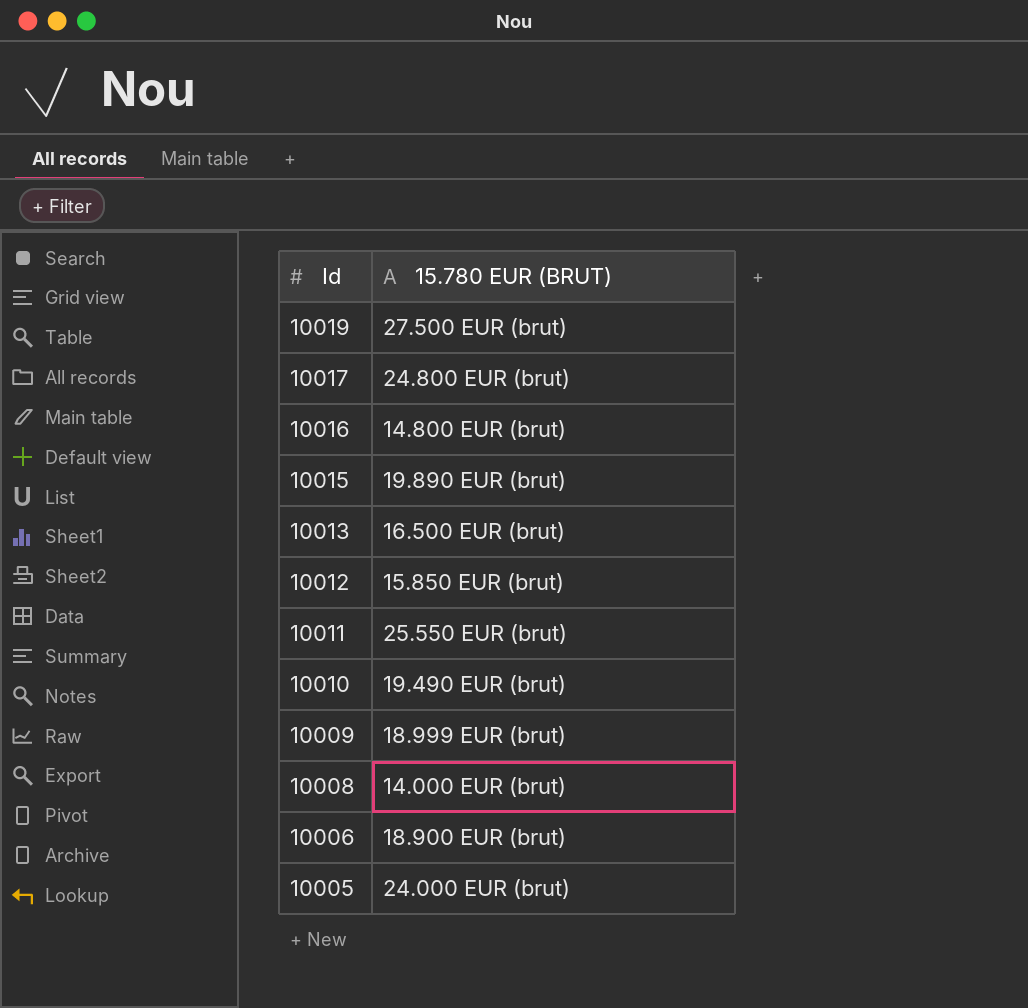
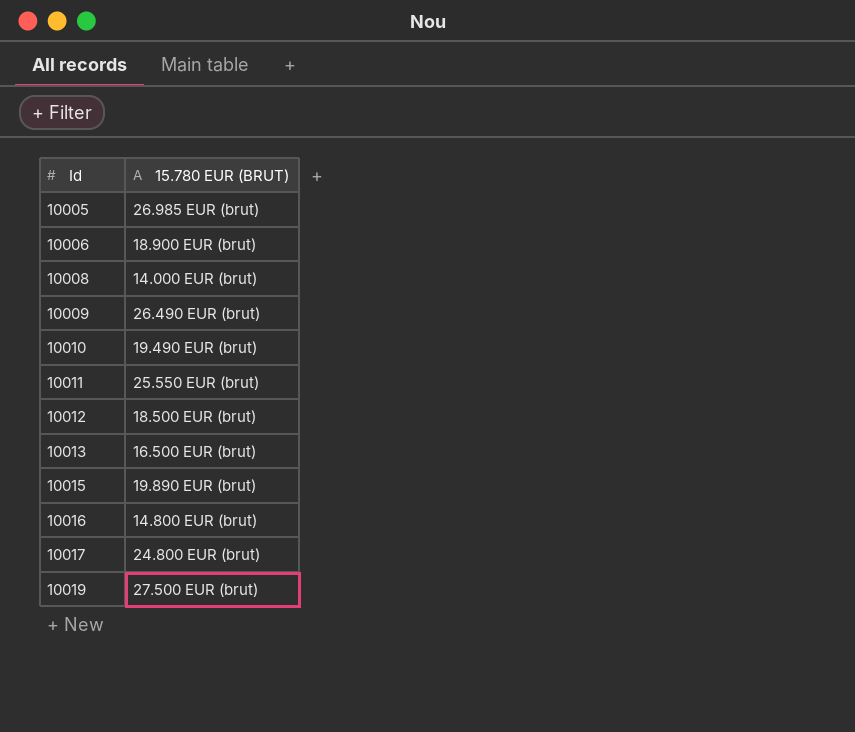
row order: Id descending -> Id ascending
10005 | 15.780 EUR (BRUT): 24.000 EUR (brut) -> 26.985 EUR (brut)
10009 | 15.780 EUR (BRUT): 18.999 EUR (brut) -> 26.490 EUR (brut)
10012 | 15.780 EUR (BRUT): 15.850 EUR (brut) -> 18.500 EUR (brut)

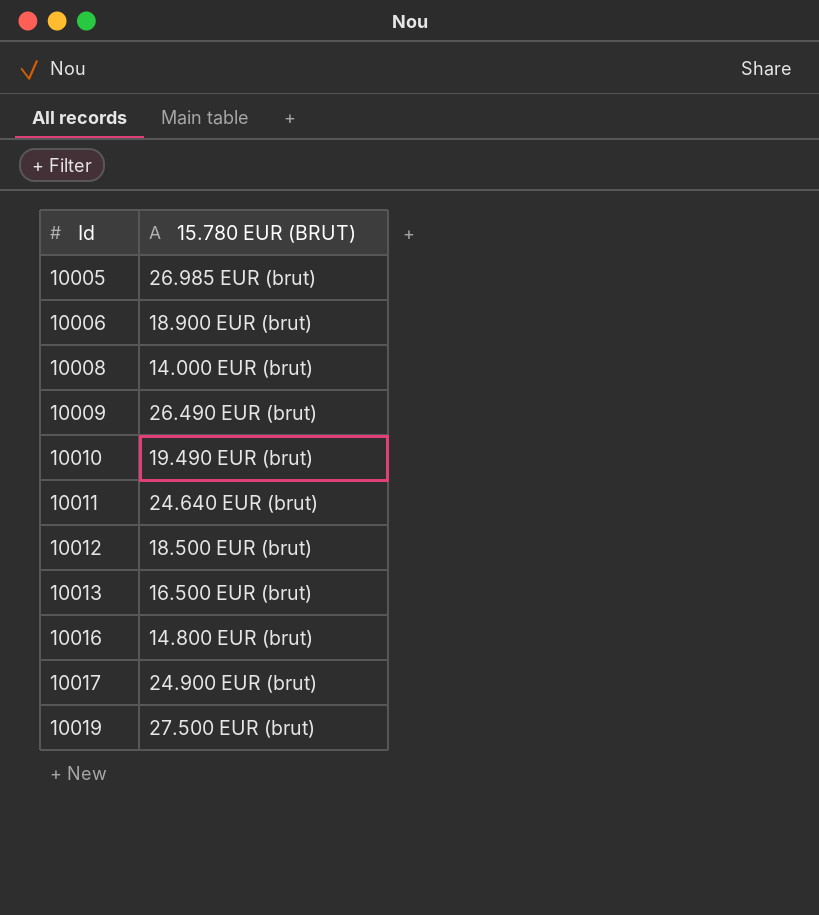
row 10015: 19.890 EUR (brut) -> none
10011 | 15.780 EUR (BRUT): 25.550 EUR (brut) -> 24.640 EUR (brut)
10017 | 15.780 EUR (BRUT): 24.800 EUR (brut) -> 24.900 EUR (brut)

